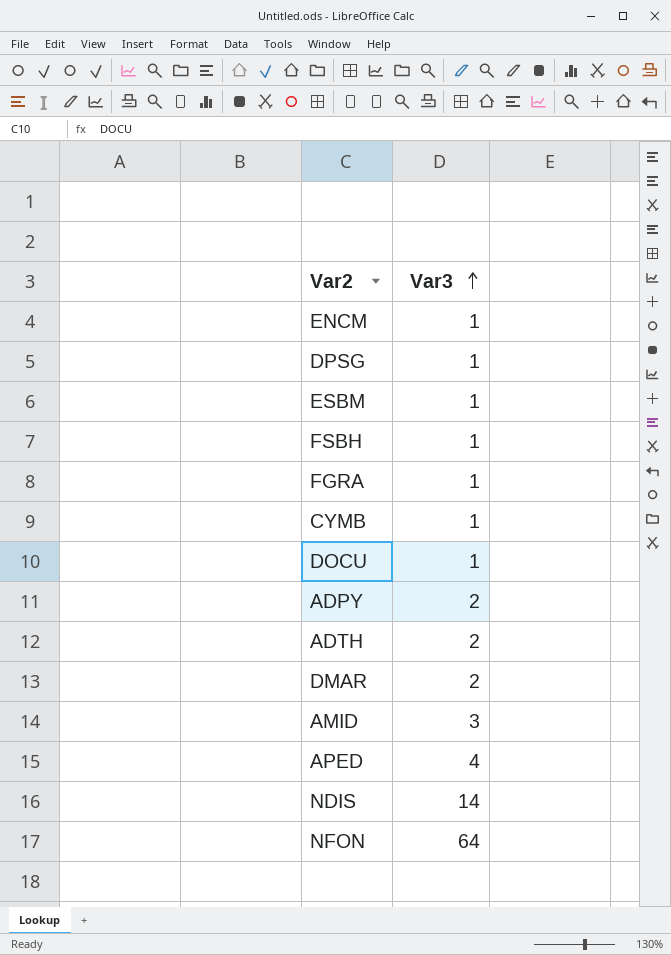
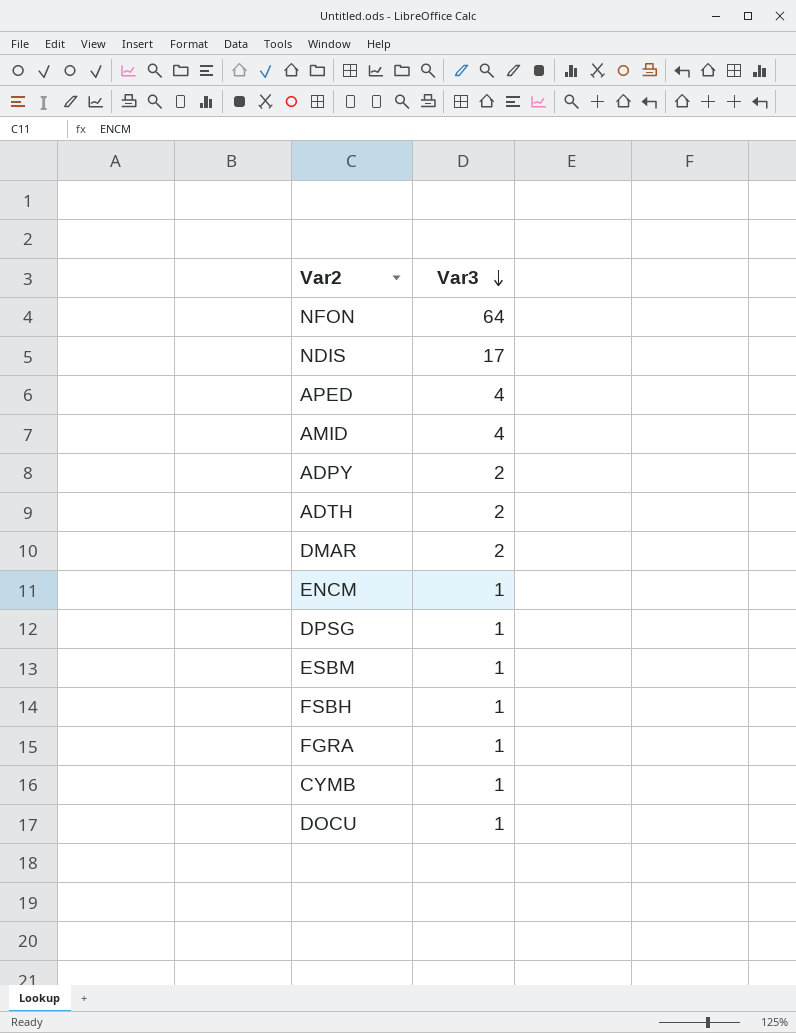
row order: Var3 ascending -> Var3 descending
NDIS | Var3: 14 -> 17
AMID | Var3: 3 -> 4

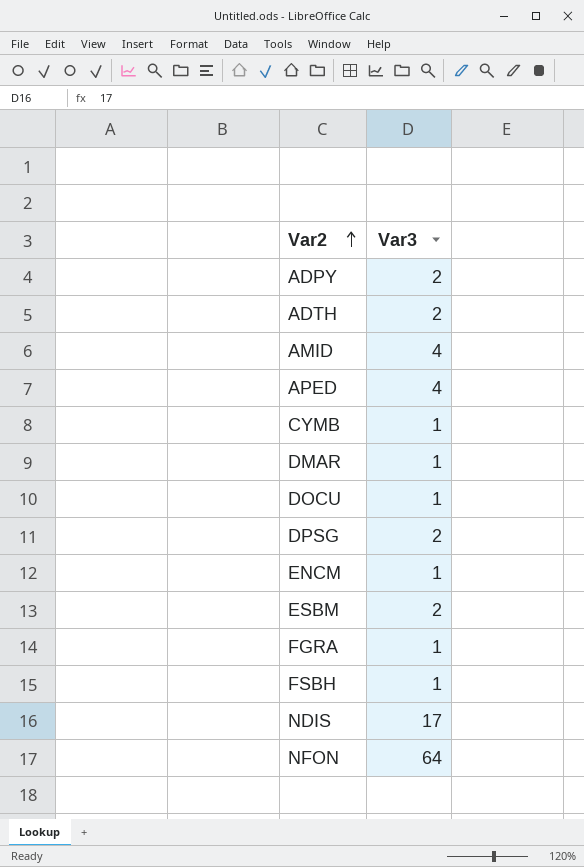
row order: Var3 descending -> Var2 ascending
DMAR | Var3: 2 -> 1
DPSG | Var3: 1 -> 2
ESBM | Var3: 1 -> 2

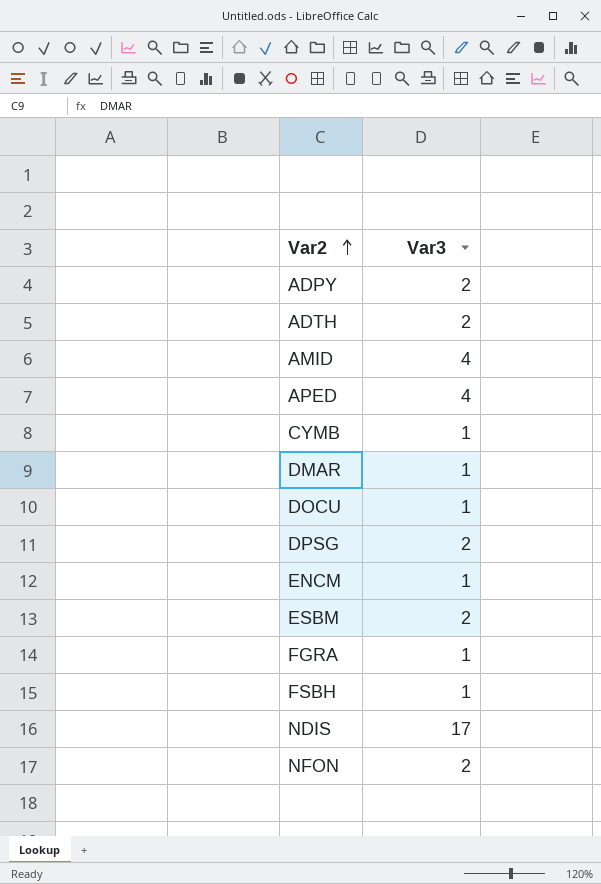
NFON | Var3: 64 -> 2

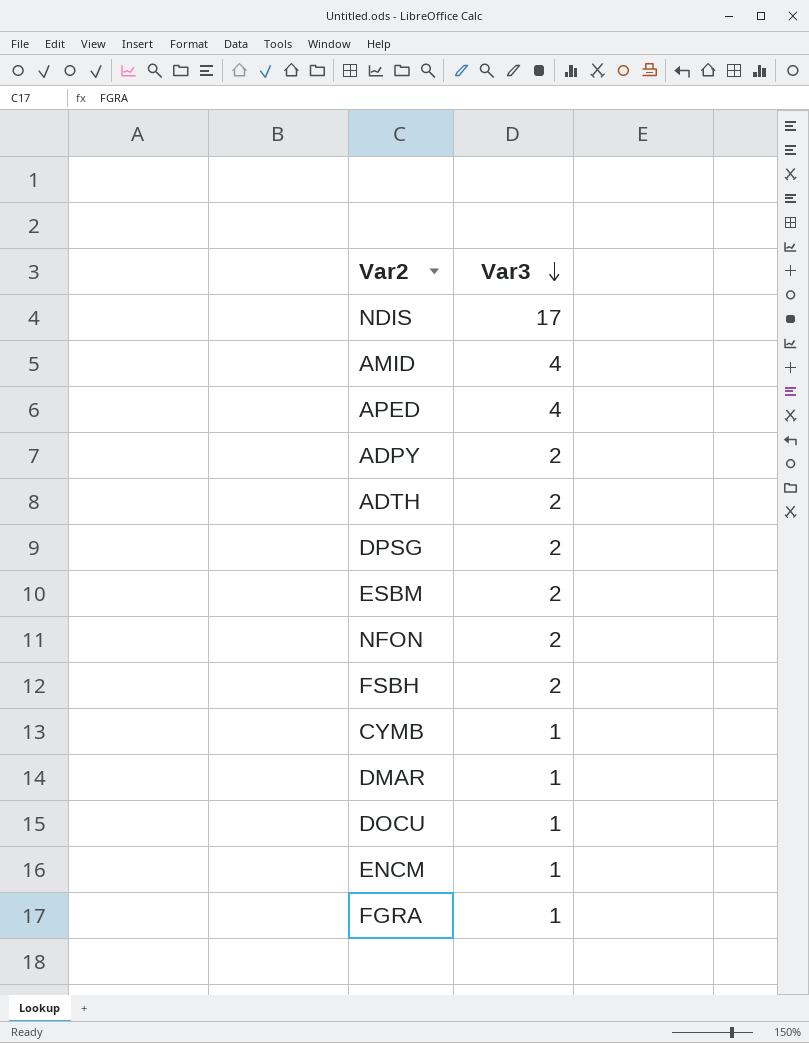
row order: Var2 ascending -> Var3 descending
FSBH | Var3: 1 -> 2

